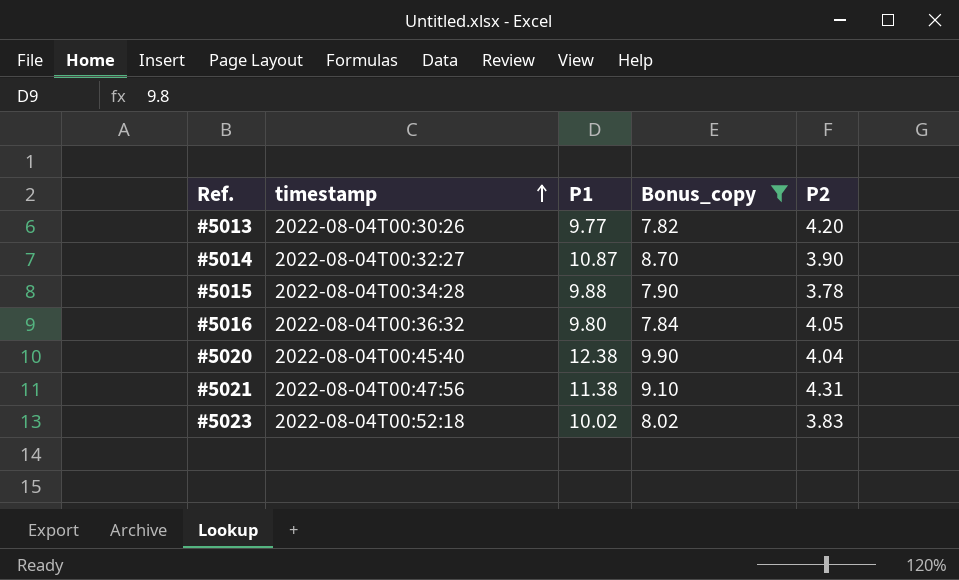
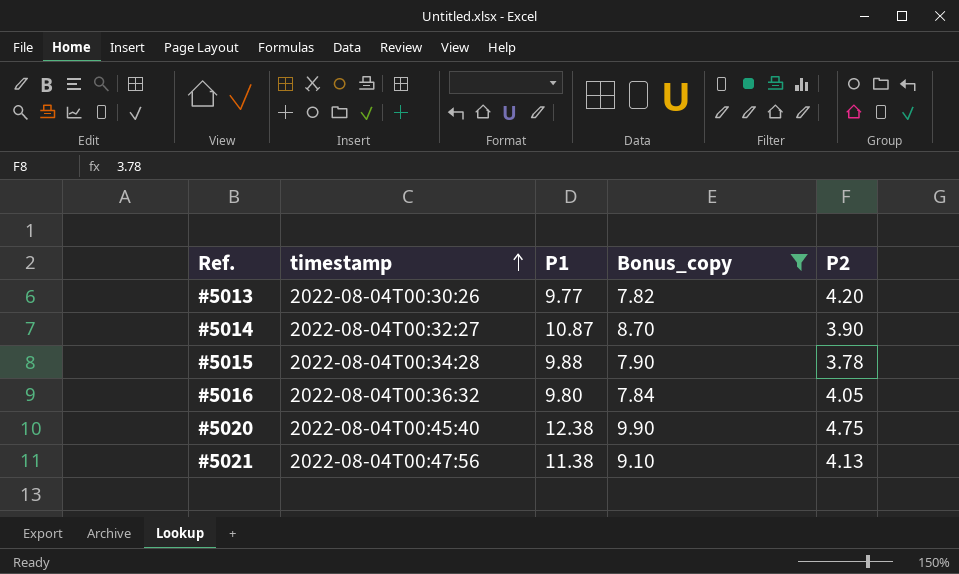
row #5023: 2022-08-04T00:52:18 | 10.02 | 8.02 | 3.83 -> none
#5020 | P2: 4.04 -> 4.75
#5021 | P2: 4.31 -> 4.13

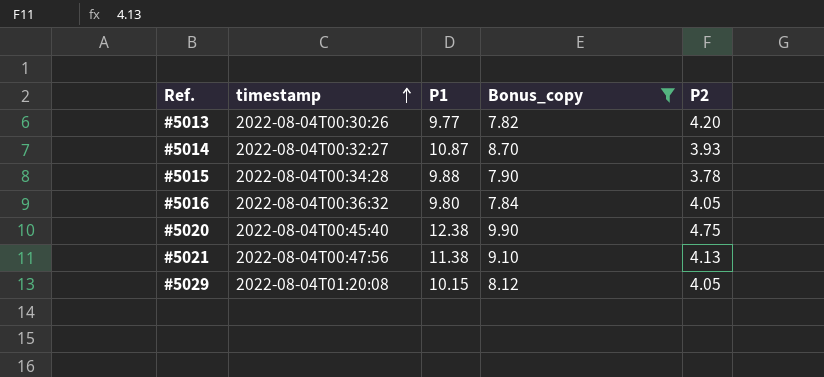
#5014 | P2: 3.90 -> 3.93
row #5029: none -> 2022-08-04T01:20:08 | 10.15 | 8.12 | 4.05

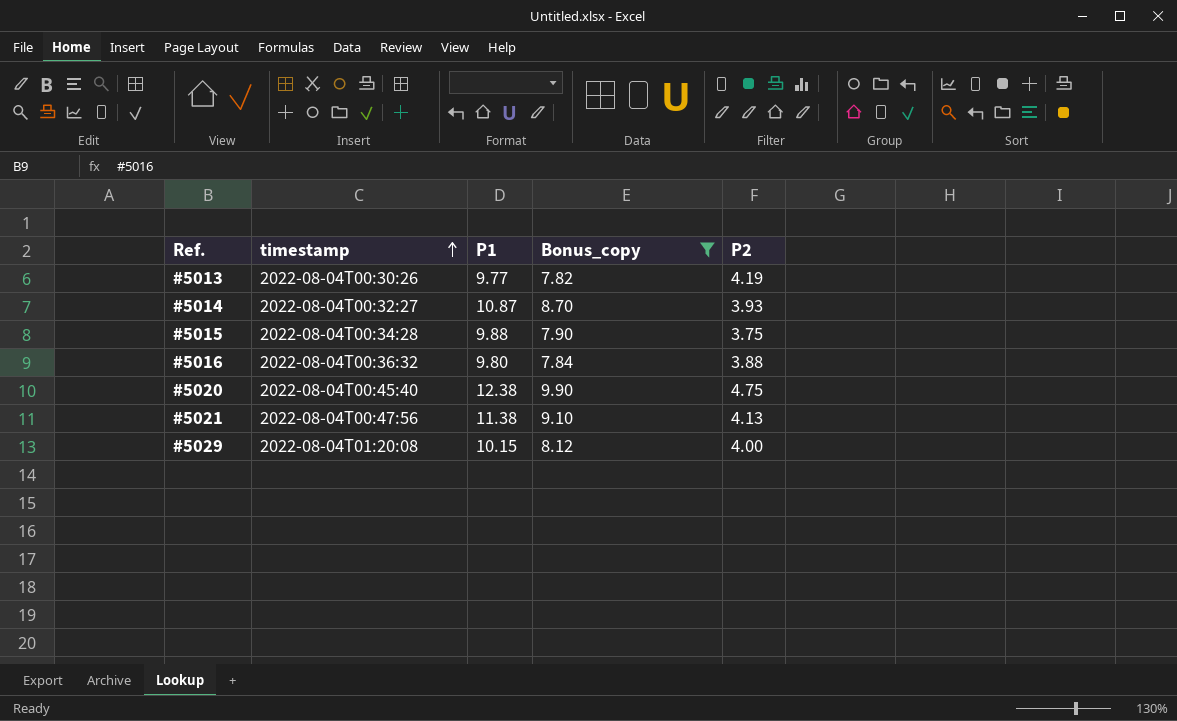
#5013 | P2: 4.20 -> 4.19
#5015 | P2: 3.78 -> 3.75
#5016 | P2: 4.05 -> 3.88
#5029 | P2: 4.05 -> 4.00

